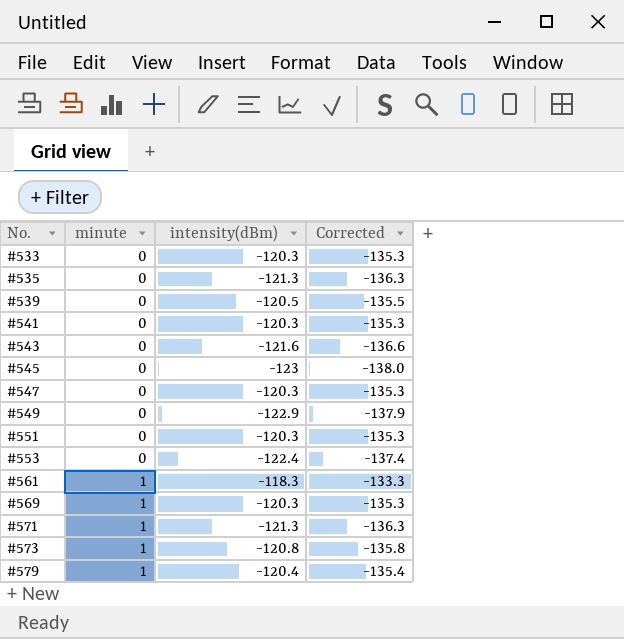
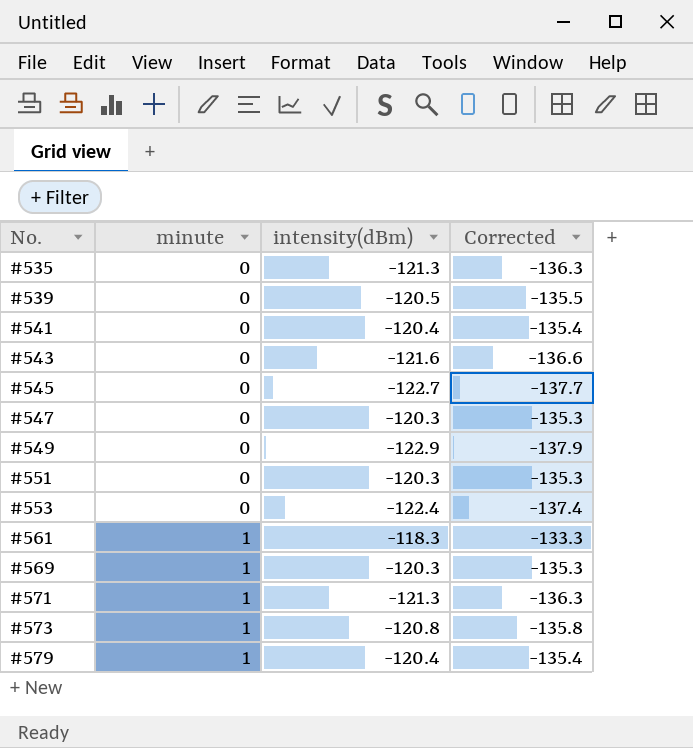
row #533: 0 | -120.3 | -135.3 -> none
#541 | intensity(dBm): -120.3 -> -120.4
#541 | Corrected: -135.3 -> -135.4
#545 | intensity(dBm): -123 -> -122.7
#545 | Corrected: -138.0 -> -137.7

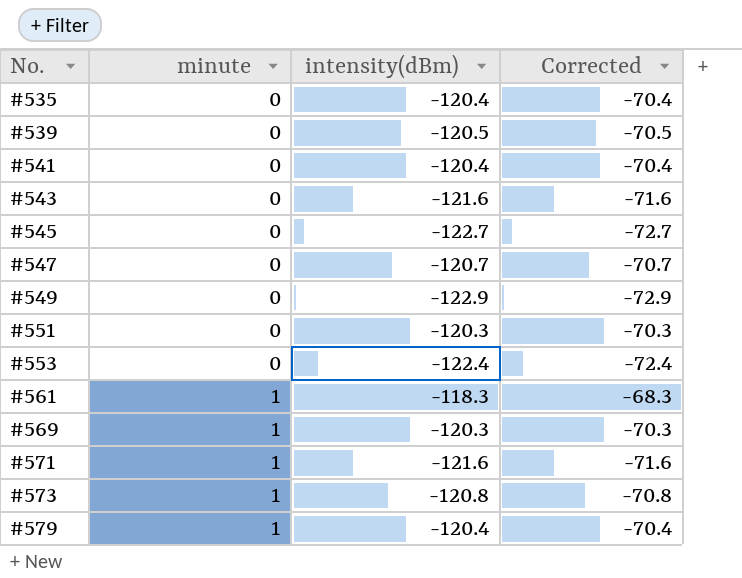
column Corrected | formula: [intensity(dBm)] - 15 -> [intensity(dBm)] + 50
#535 | intensity(dBm): -121.3 -> -120.4
#547 | intensity(dBm): -120.3 -> -120.7
#571 | intensity(dBm): -121.3 -> -121.6

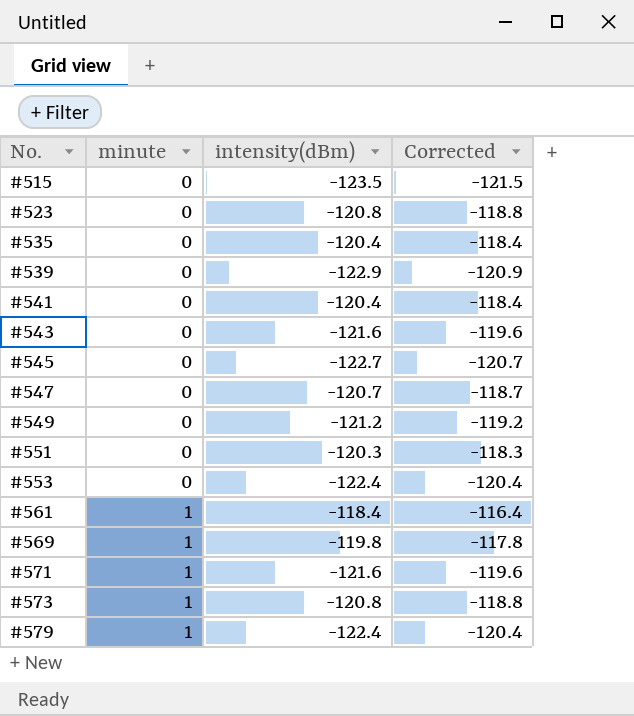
column Corrected | formula: [intensity(dBm)] + 50 -> [intensity(dBm)] + 2
row #515: none -> 0 | -123.5 | -121.5
row #523: none -> 0 | -120.8 | -118.8
#539 | intensity(dBm): -120.5 -> -122.9
#549 | intensity(dBm): -122.9 -> -121.2
#561 | intensity(dBm): -118.3 -> -118.4
#569 | intensity(dBm): -120.3 -> -119.8
#579 | intensity(dBm): -120.4 -> -122.4

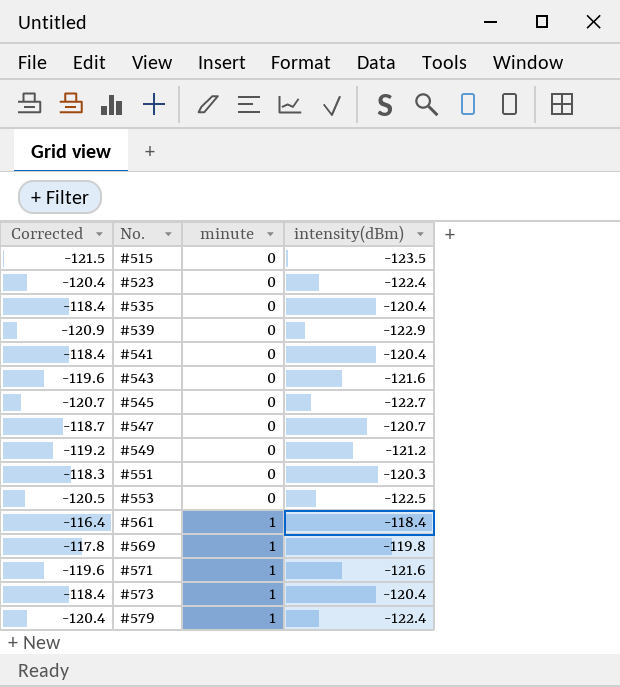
column Corrected | position: 4 -> 1
#523 | Corrected: -118.8 -> -120.4
#523 | intensity(dBm): -120.8 -> -122.4
#553 | Corrected: -120.4 -> -120.5
#553 | intensity(dBm): -122.4 -> -122.5
#573 | Corrected: -118.8 -> -118.4
#573 | intensity(dBm): -120.8 -> -120.4

